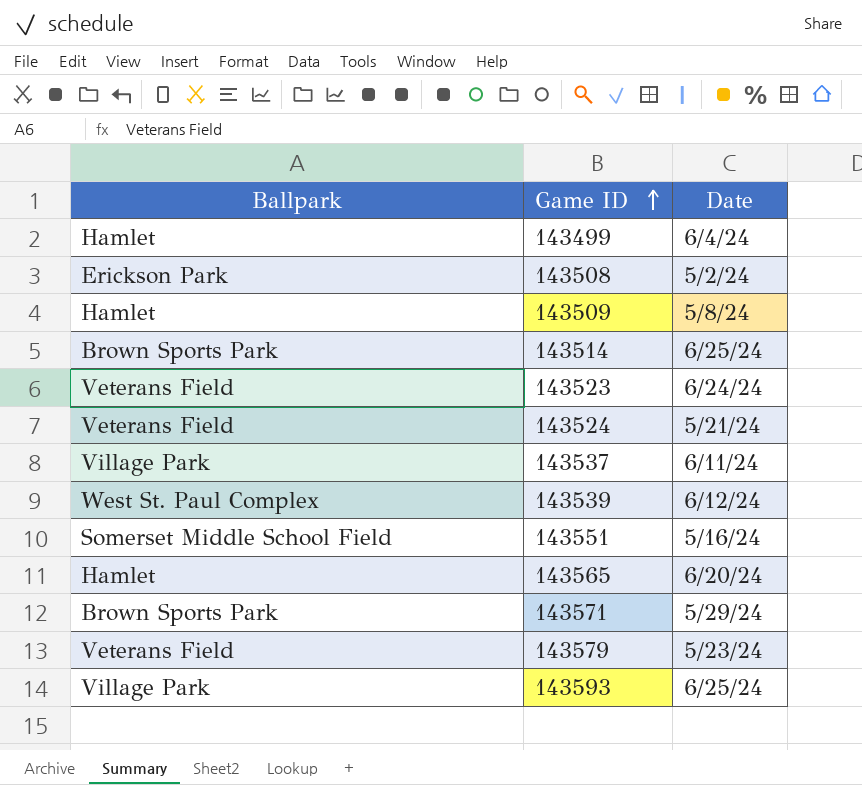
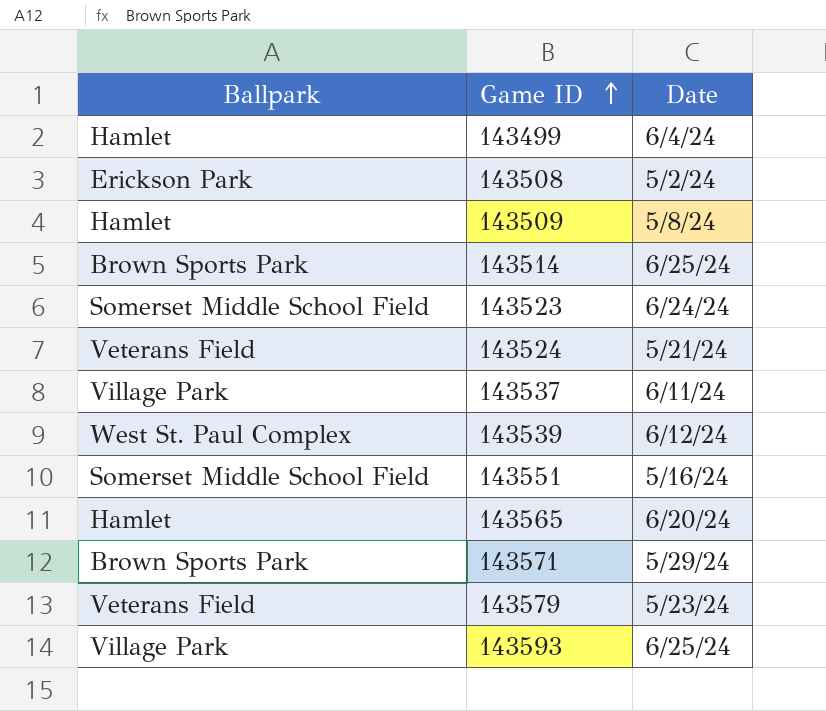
143523 | Ballpark: Veterans Field -> Somerset Middle School Field

